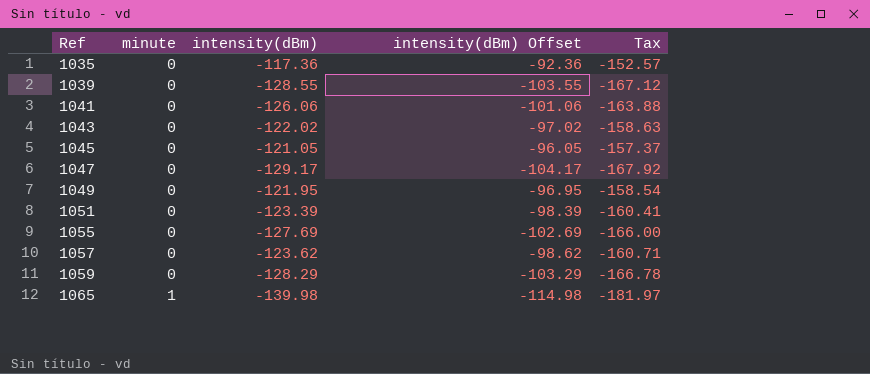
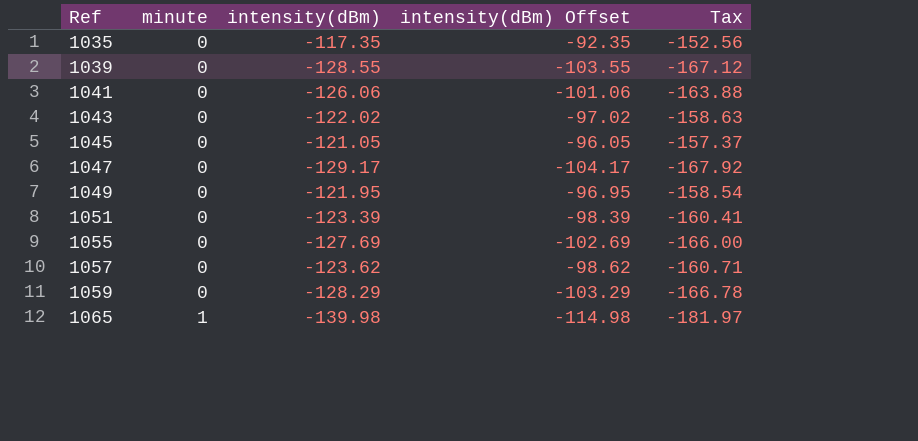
1035 | intensity(dBm): -117.36 -> -117.35
1035 | intensity(dBm) Offset: -92.36 -> -92.35
1035 | Tax: -152.57 -> -152.56

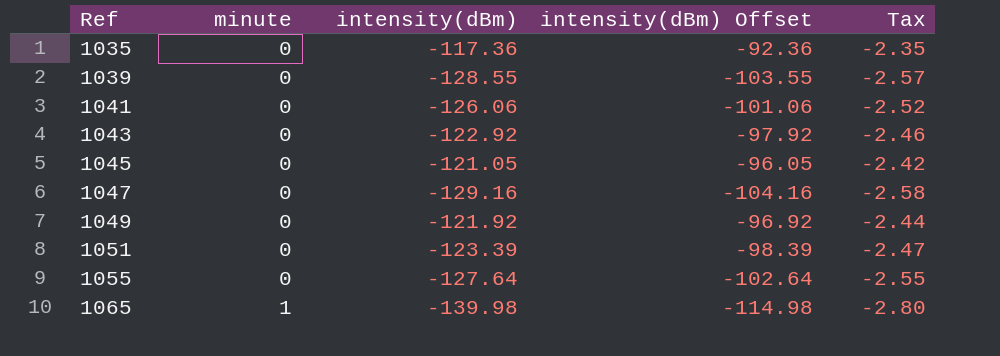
column Tax | formula: [intensity(dBm)] * 1.3 -> [intensity(dBm)] * 0.02
row 1057: 0 | -123.62 | -98.62 | -160.71 -> none
row 1059: 0 | -128.29 | -103.29 | -166.78 -> none
1035 | intensity(dBm): -117.35 -> -117.36
1035 | intensity(dBm) Offset: -92.35 -> -92.36
1043 | intensity(dBm): -122.02 -> -122.92
1043 | intensity(dBm) Offset: -97.02 -> -97.92
1047 | intensity(dBm): -129.17 -> -129.16
1047 | intensity(dBm) Offset: -104.17 -> -104.16
1049 | intensity(dBm): -121.95 -> -121.92
1049 | intensity(dBm) Offset: -96.95 -> -96.92
1055 | intensity(dBm): -127.69 -> -127.64
1055 | intensity(dBm) Offset: -102.69 -> -102.64

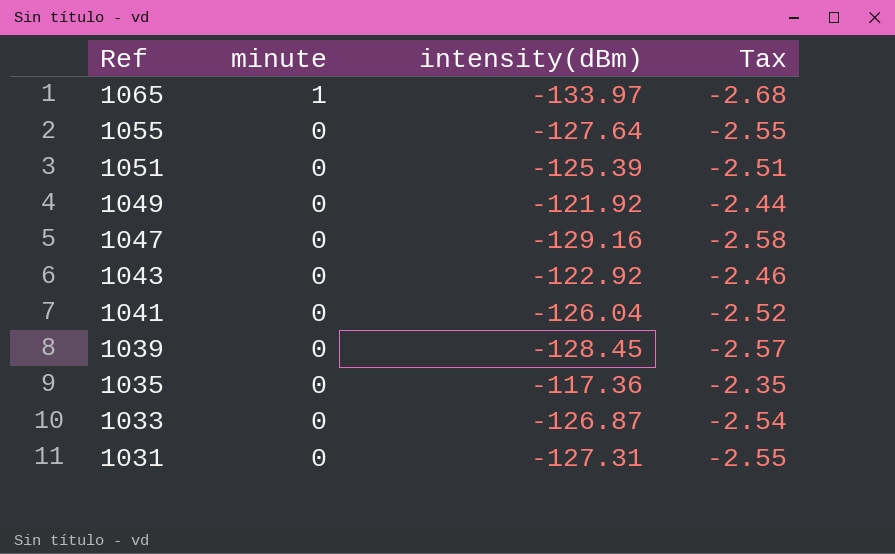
row order: Ref ascending -> Ref descending
column intensity(dBm) Offset | formula: [intensity(dBm)] + 25 -> none
row 1045: 0 | -121.05 | -96.05 | -2.42 -> none
1065 | intensity(dBm): -139.98 -> -133.97
1065 | Tax: -2.80 -> -2.68
1051 | intensity(dBm): -123.39 -> -125.39
1051 | Tax: -2.47 -> -2.51
1041 | intensity(dBm): -126.06 -> -126.04
1039 | intensity(dBm): -128.55 -> -128.45
row 1033: none -> 0 | -126.87 | -2.54
row 1031: none -> 0 | -127.31 | -2.55

